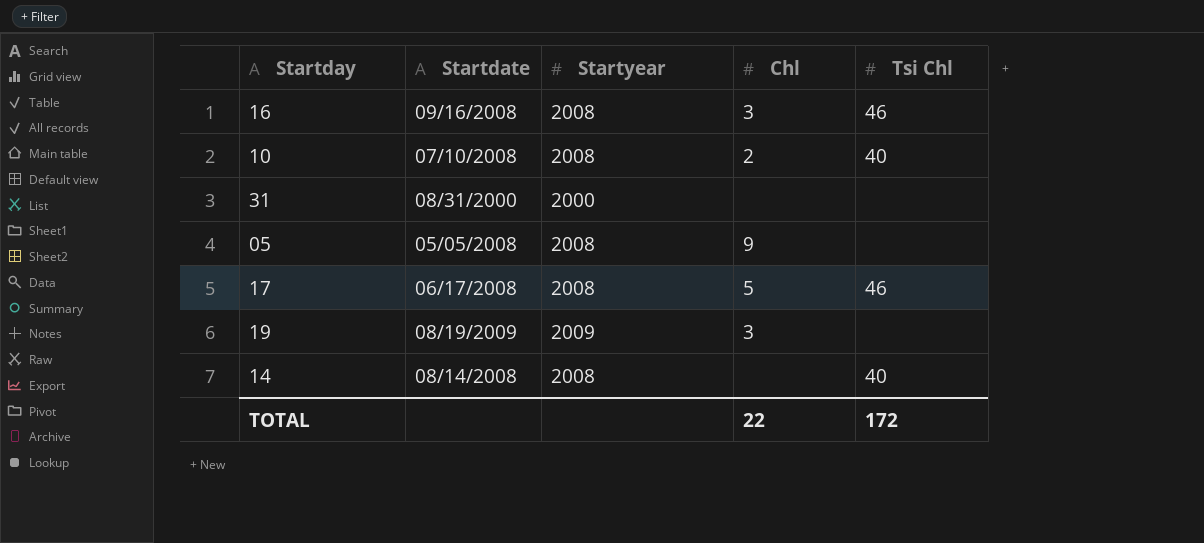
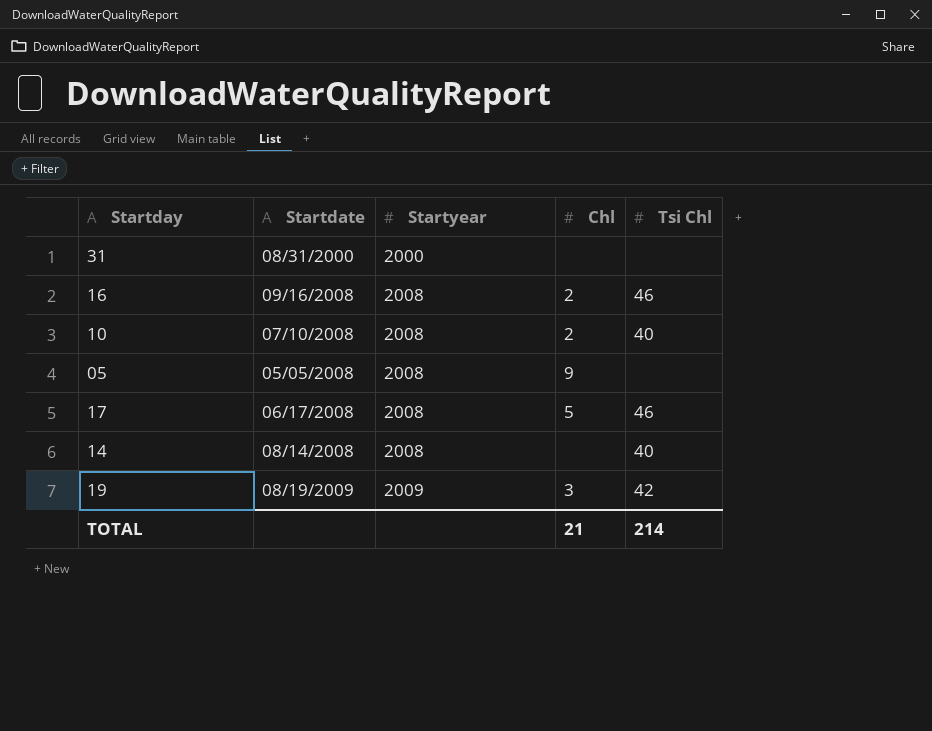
row order: none -> Startyear ascending
16 | Chl: 3 -> 2
19 | Tsi Chl: none -> 42
TOTAL | Chl: 22 -> 21
TOTAL | Tsi Chl: 172 -> 214

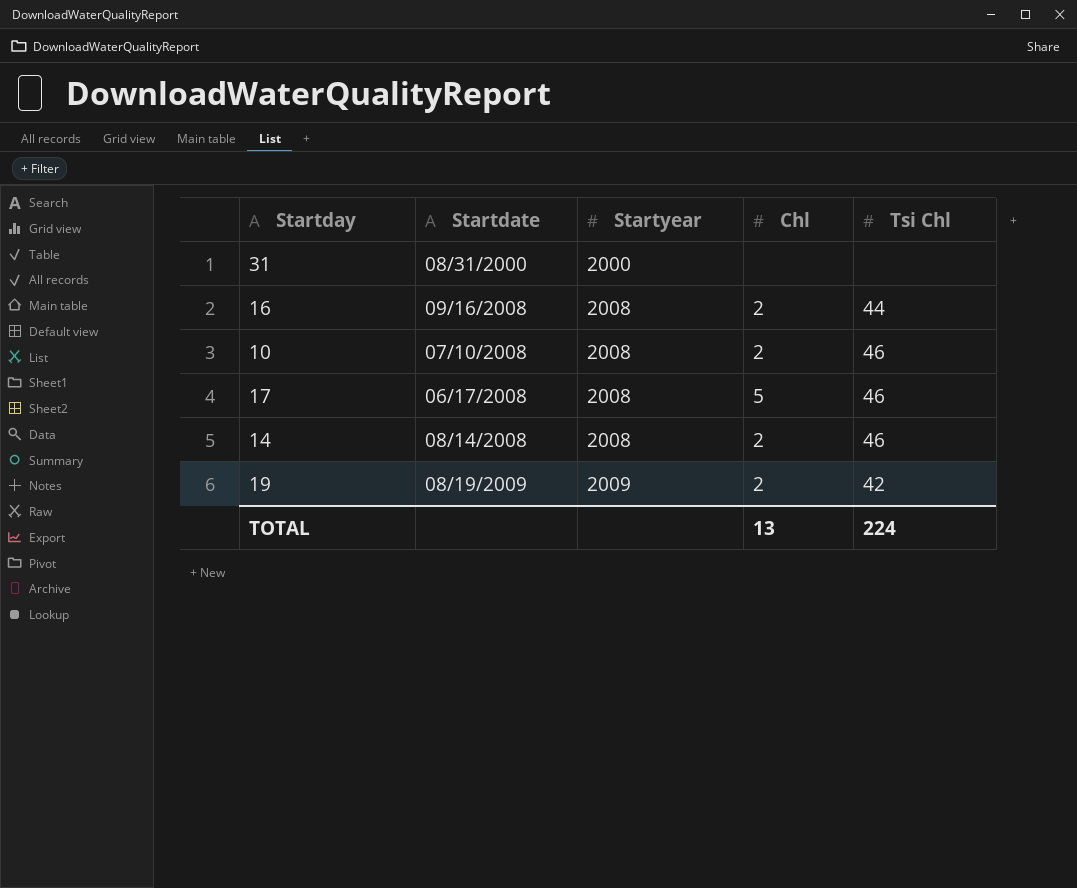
row 05: 05/05/2008 | 2008 | 9 | none -> none
16 | Tsi Chl: 46 -> 44
10 | Tsi Chl: 40 -> 46
14 | Chl: none -> 2
14 | Tsi Chl: 40 -> 46
19 | Chl: 3 -> 2
TOTAL | Chl: 21 -> 13
TOTAL | Tsi Chl: 214 -> 224

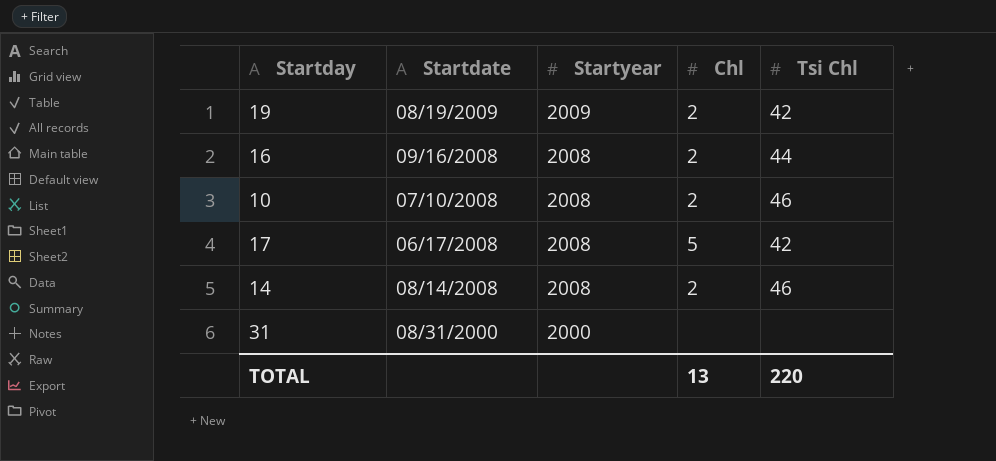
row order: Startyear ascending -> Startyear descending
17 | Tsi Chl: 46 -> 42
TOTAL | Tsi Chl: 224 -> 220

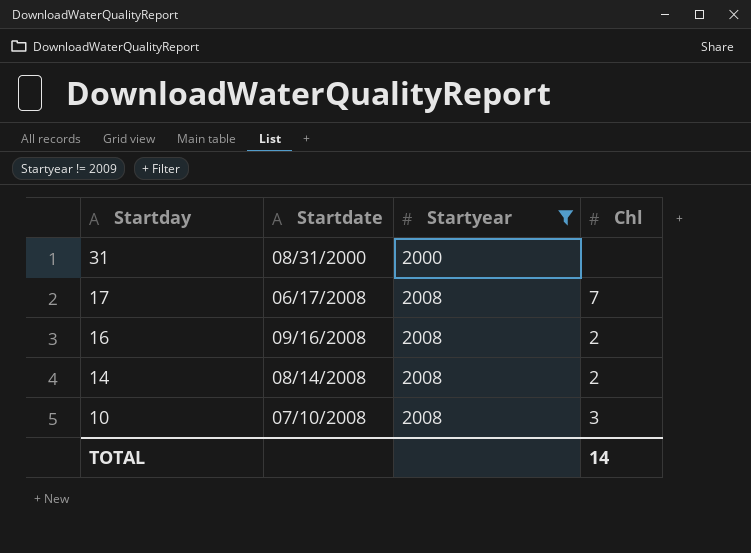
filter: none -> Startyear != 2009
row order: Startyear descending -> Startday descending
column Tsi Chl | position: 5 -> none
17 | Chl: 5 -> 7
10 | Chl: 2 -> 3
TOTAL | Chl: 13 -> 14

